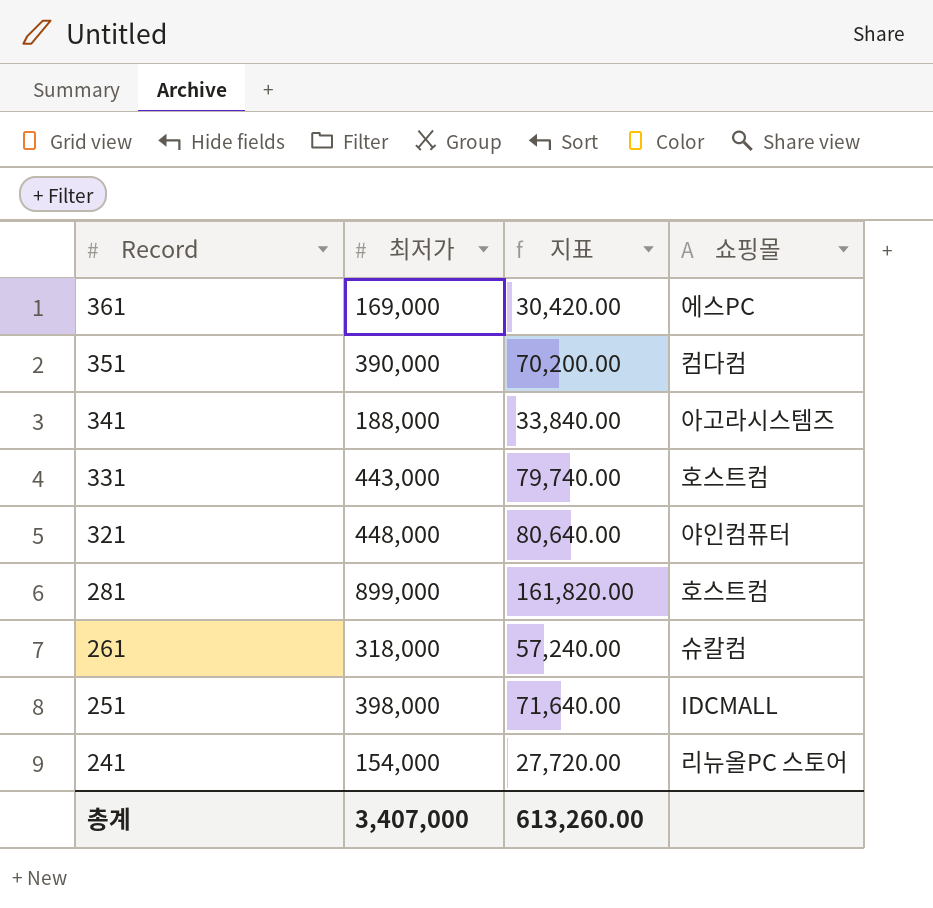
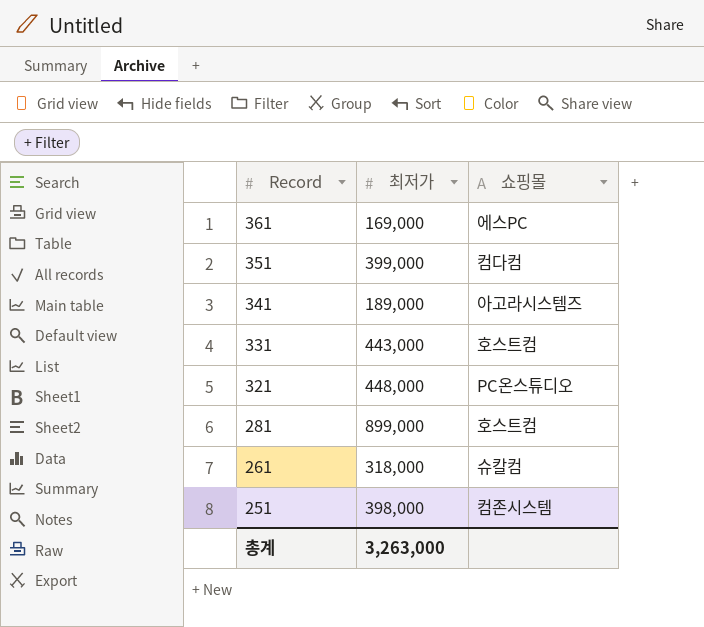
column 지표 | formula: [최저가] * 0.18 -> none
row 241: 154,000 | 27,720.00 | 리뉴올PC 스토어 -> none
351 | 최저가: 390,000 -> 399,000
341 | 최저가: 188,000 -> 189,000
321 | 쇼핑몰: 야인컴퓨터 -> PC온스튜디오
251 | 쇼핑몰: IDCMALL -> 컴존시스템
총계 | 최저가: 3,407,000 -> 3,263,000

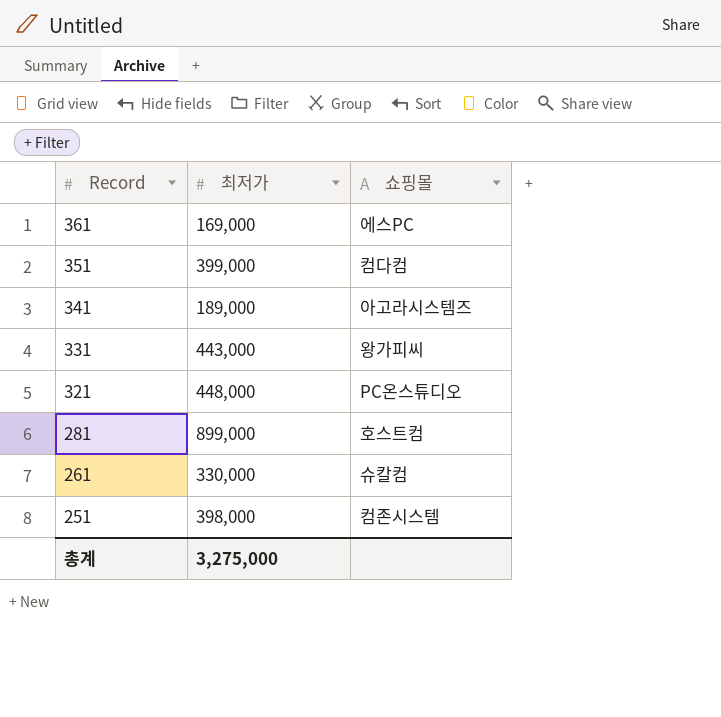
331 | 쇼핑몰: 호스트컴 -> 왕가피씨
261 | 최저가: 318,000 -> 330,000
총계 | 최저가: 3,263,000 -> 3,275,000

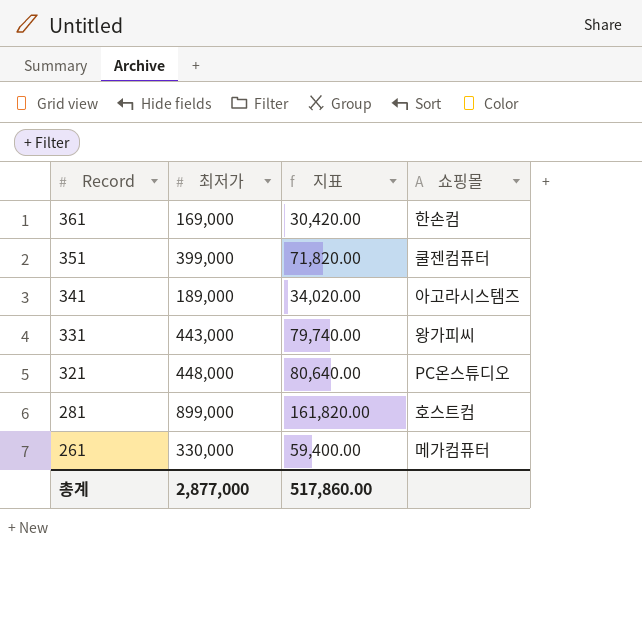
column 지표 | formula: none -> [최저가] * 0.18
row 251: 398,000 | 컴존시스템 -> none
361 | 쇼핑몰: 에스PC -> 한손컴
351 | 쇼핑몰: 컴다컴 -> 쿨젠컴퓨터
261 | 쇼핑몰: 슈칼컴 -> 메가컴퓨터
총계 | 최저가: 3,275,000 -> 2,877,000

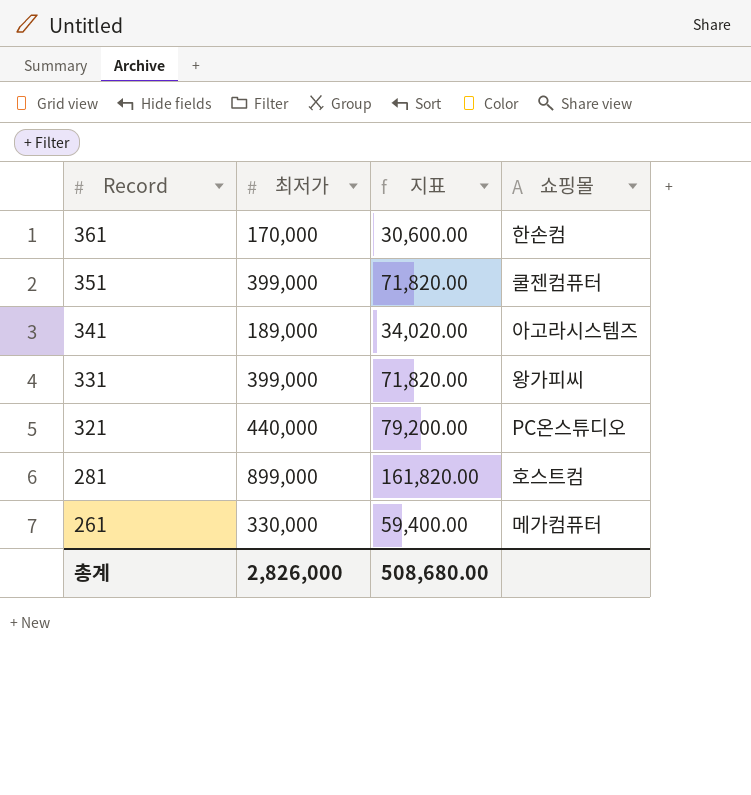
361 | 최저가: 169,000 -> 170,000
361 | 지표: 30,420.00 -> 30,600.00
331 | 최저가: 443,000 -> 399,000
331 | 지표: 79,740.00 -> 71,820.00
321 | 최저가: 448,000 -> 440,000
321 | 지표: 80,640.00 -> 79,200.00
총계 | 최저가: 2,877,000 -> 2,826,000
총계 | 지표: 517,860.00 -> 508,680.00

